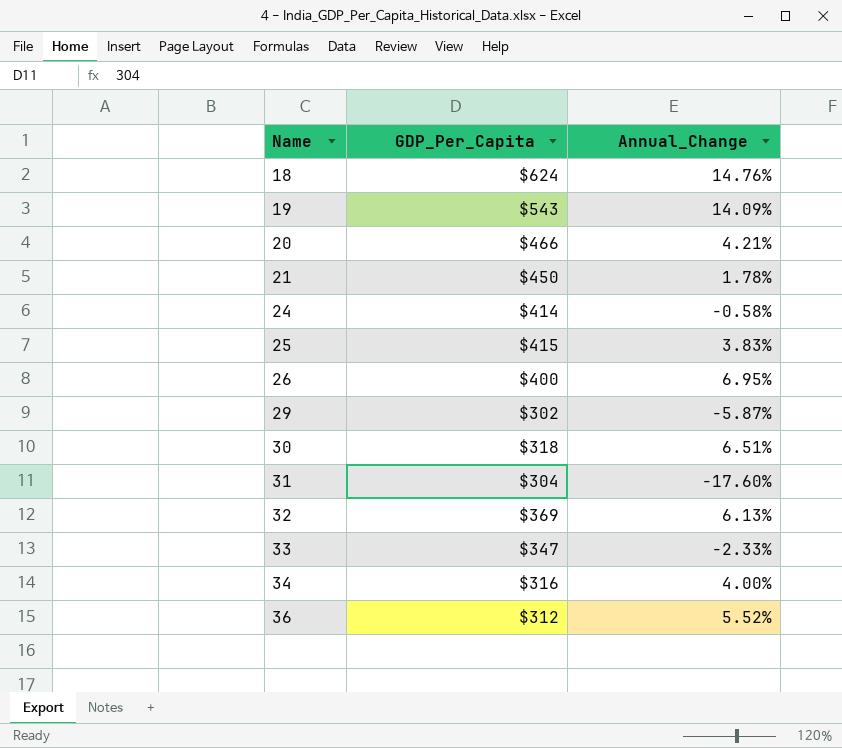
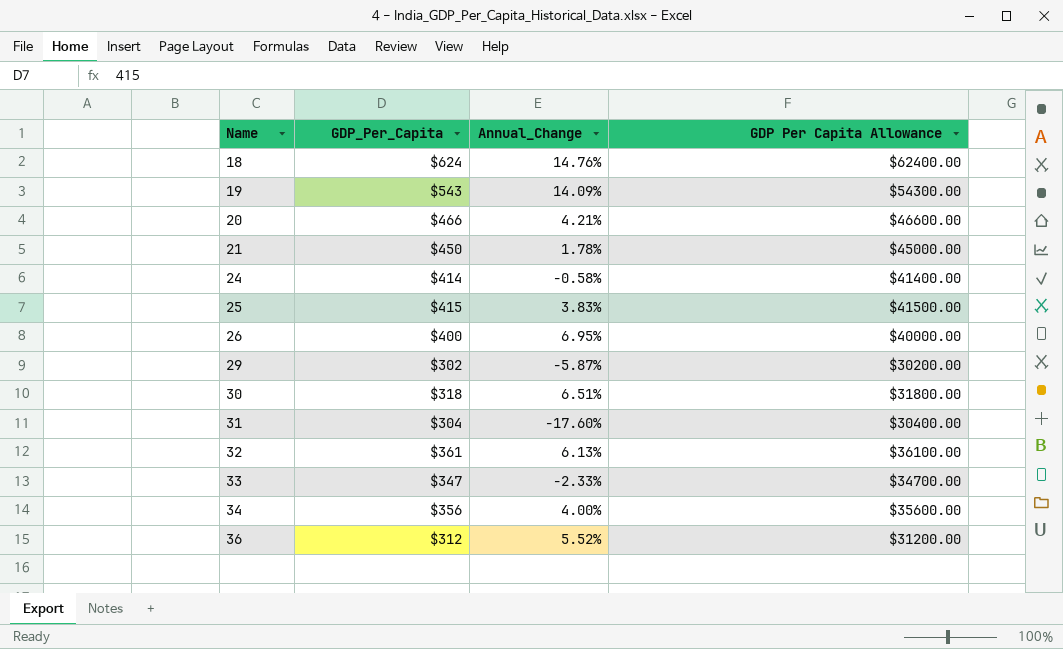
column GDP Per Capita Allowance | formula: none -> [GDP_Per_Capita] * 100
32 | GDP_Per_Capita: $369 -> $361
34 | GDP_Per_Capita: $316 -> $356

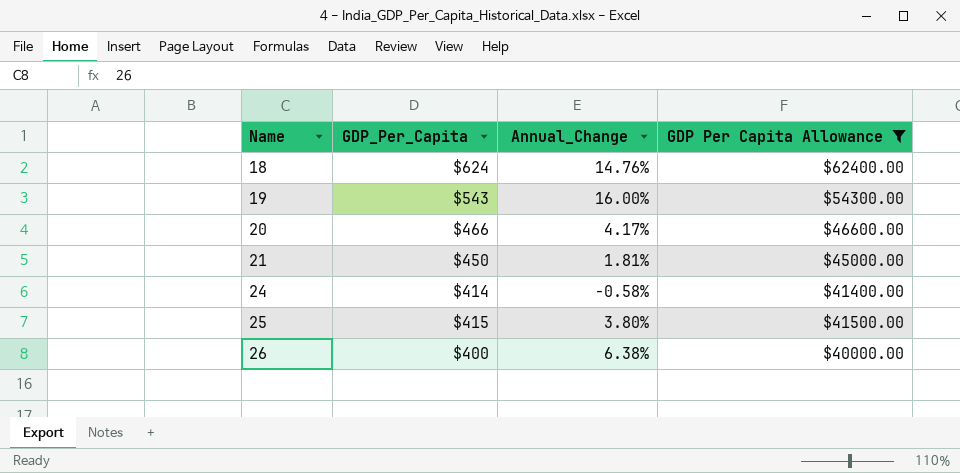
filter: none -> GDP Per Capita Allowance >= $40000.00
19 | Annual_Change: 14.09% -> 16.00%
20 | Annual_Change: 4.21% -> 4.17%
21 | Annual_Change: 1.78% -> 1.81%
25 | Annual_Change: 3.83% -> 3.80%
26 | Annual_Change: 6.95% -> 6.38%

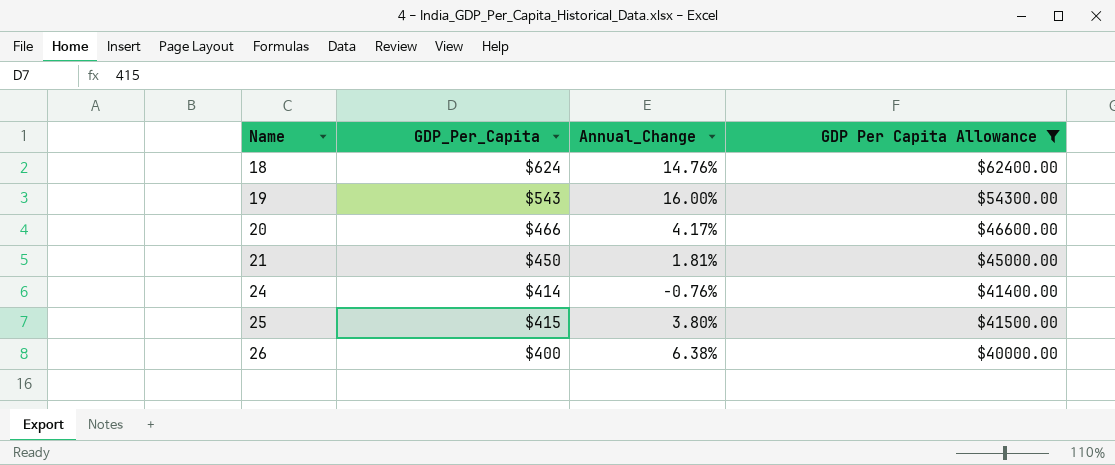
24 | Annual_Change: -0.58% -> -0.76%

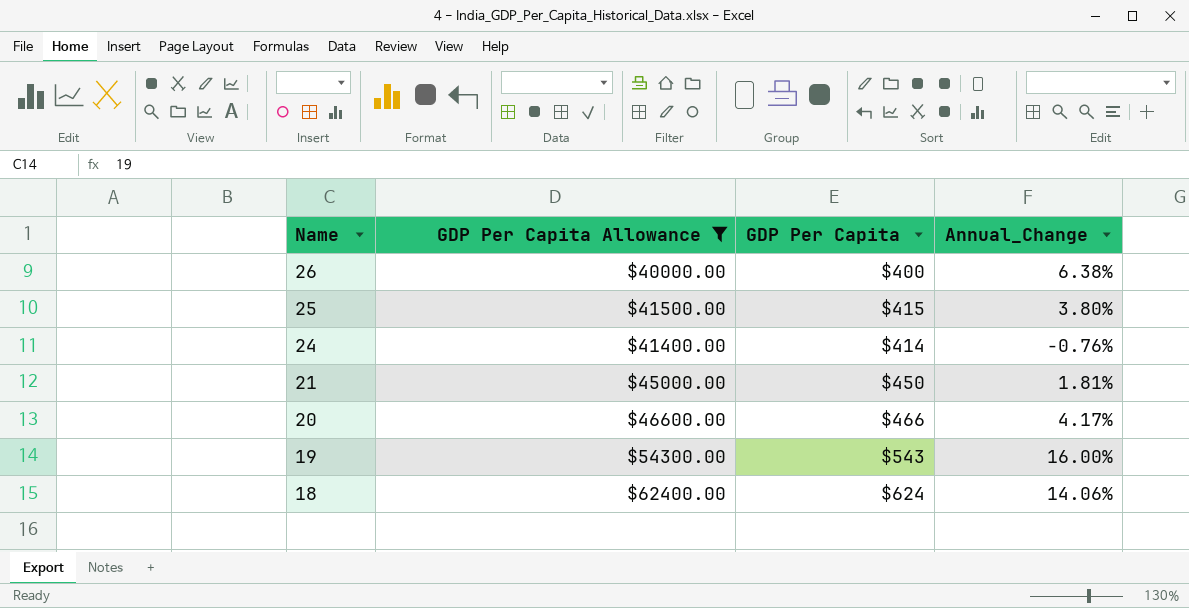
row order: Name ascending -> Name descending
column GDP Per Capita Allowance | position: 4 -> 2
column name: GDP_Per_Capita -> GDP Per Capita
18 | Annual_Change: 14.76% -> 14.06%

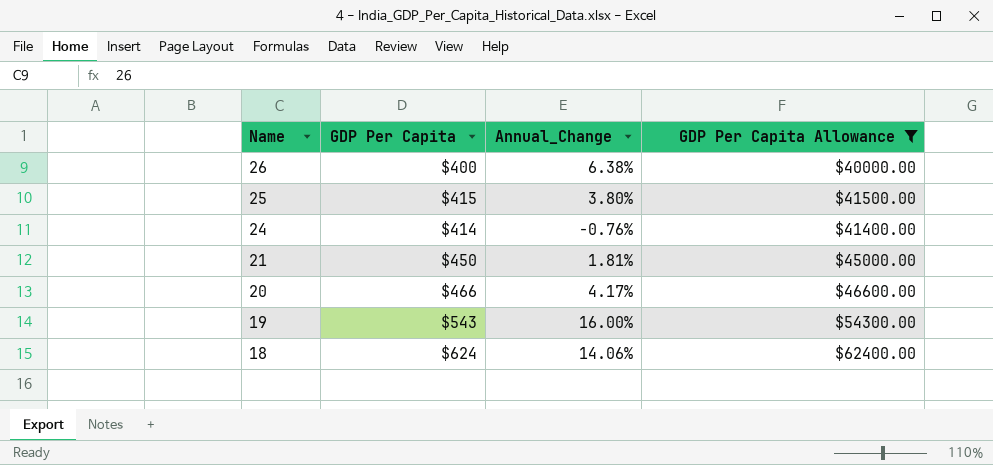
column GDP Per Capita Allowance | position: 2 -> 4

